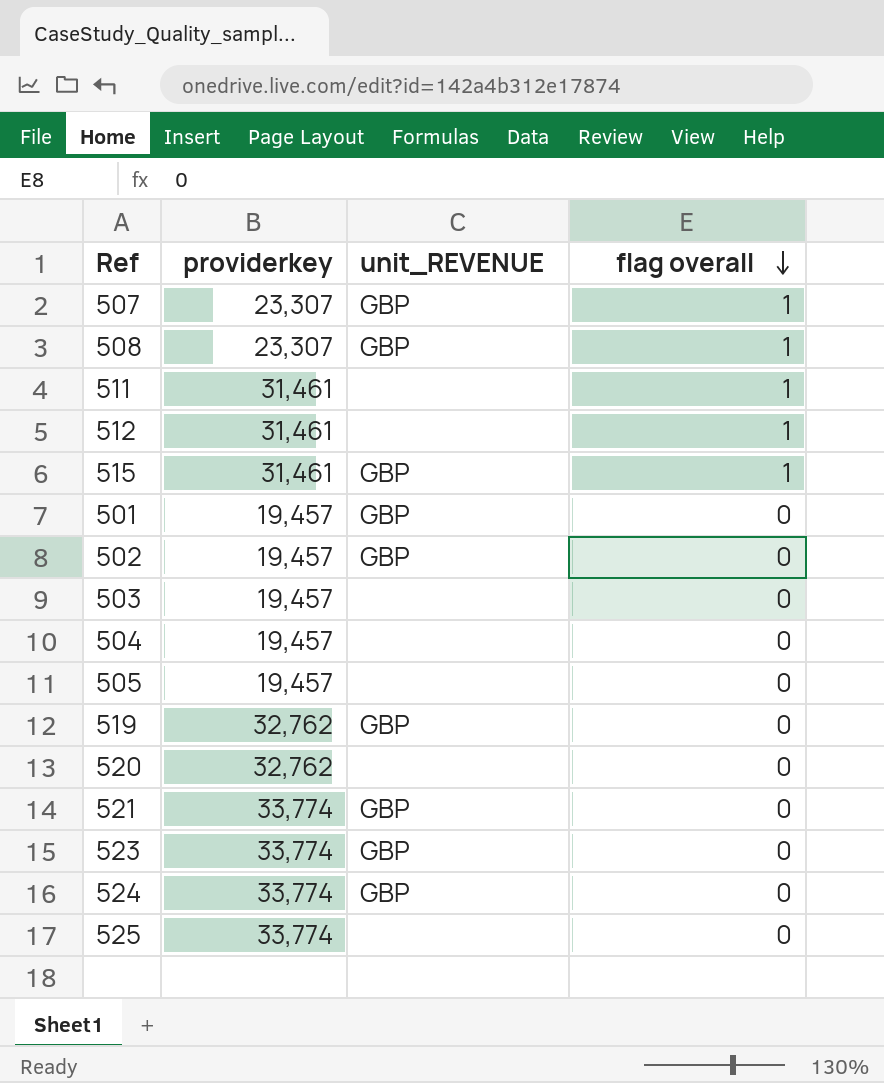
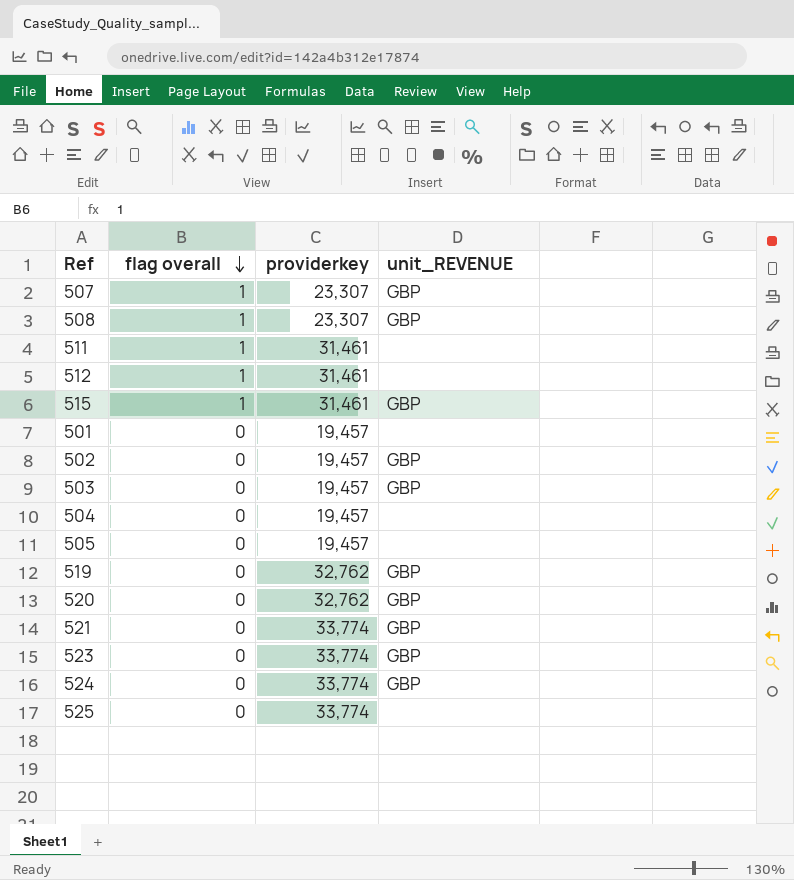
column flag overall | position: 4 -> 2
501 | unit_REVENUE: GBP -> none
503 | unit_REVENUE: none -> GBP
520 | unit_REVENUE: none -> GBP

